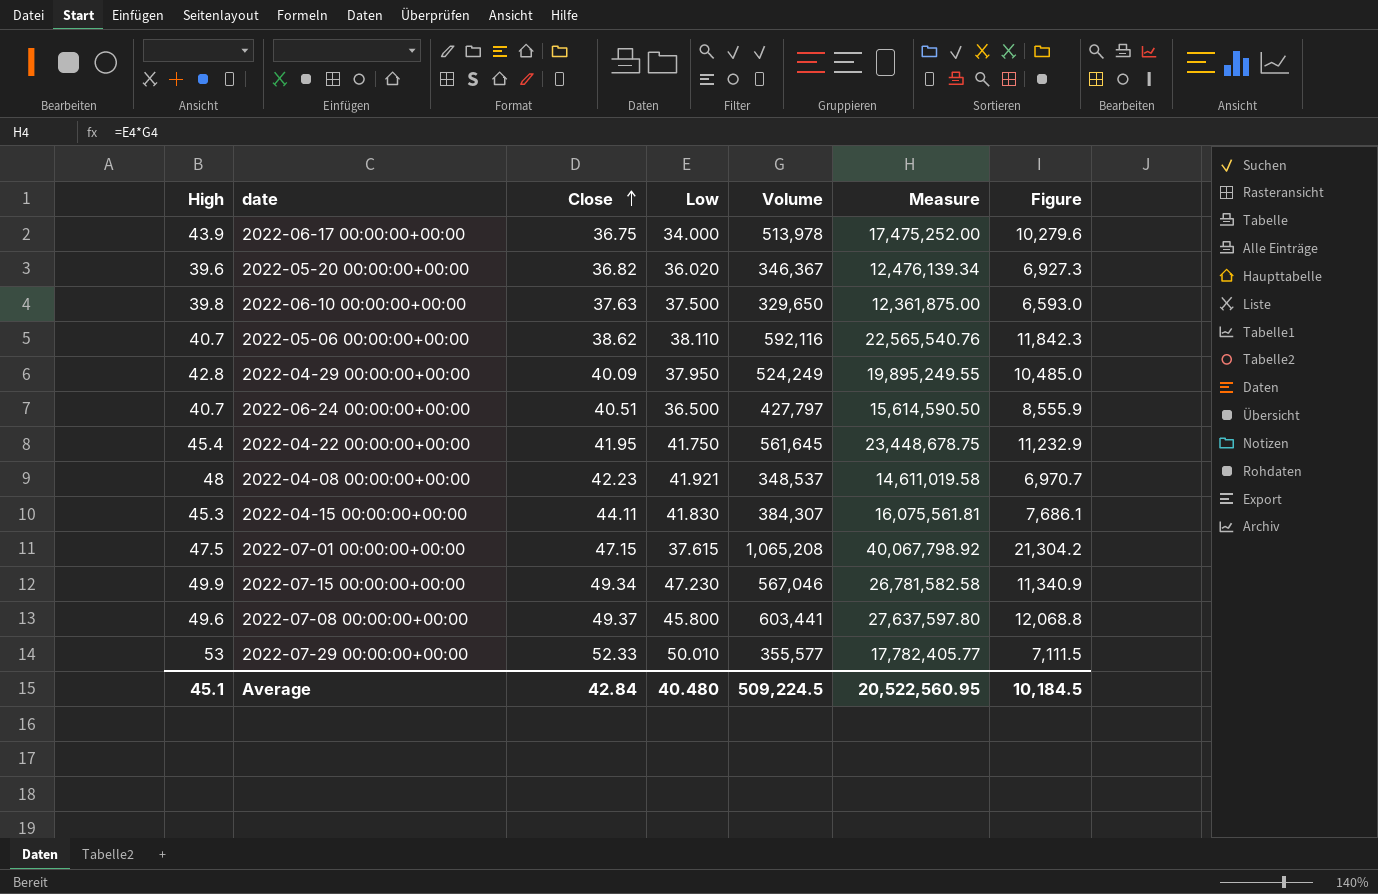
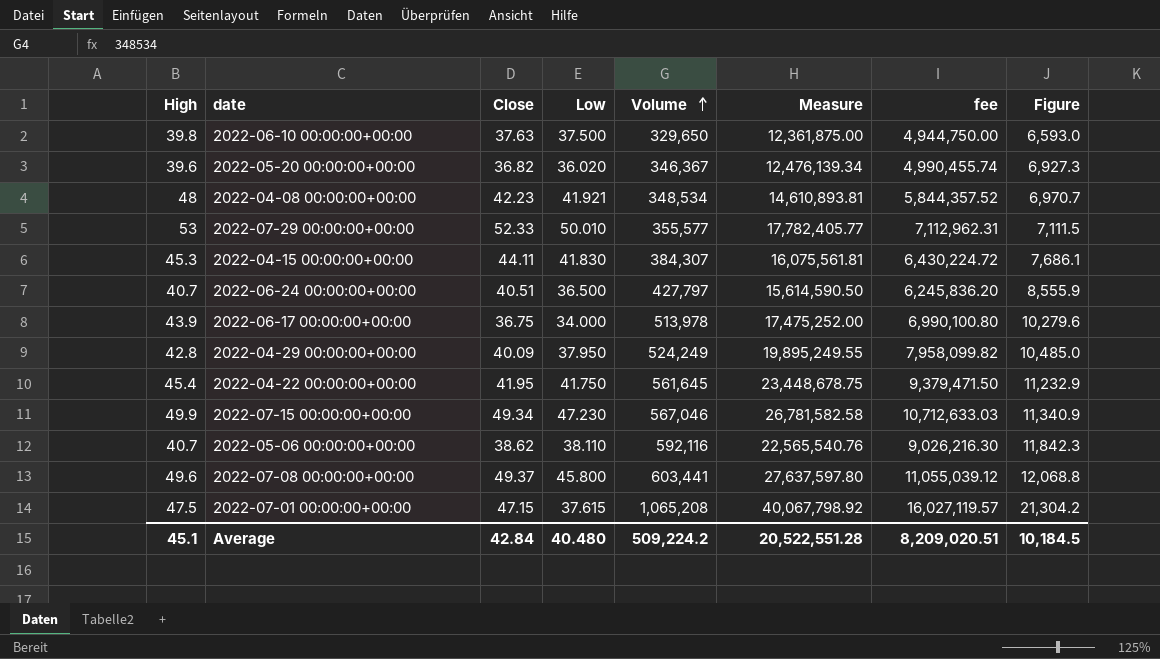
row order: Close ascending -> Volume ascending
column fee | formula: none -> [Measure] * 0.4
2022-04-08 00:00:00+00:00 | Volume: 348,537 -> 348,534
2022-04-08 00:00:00+00:00 | Measure: 14,611,019.58 -> 14,610,893.81
Average | Volume: 509,224.5 -> 509,224.2
Average | Measure: 20,522,560.95 -> 20,522,551.28

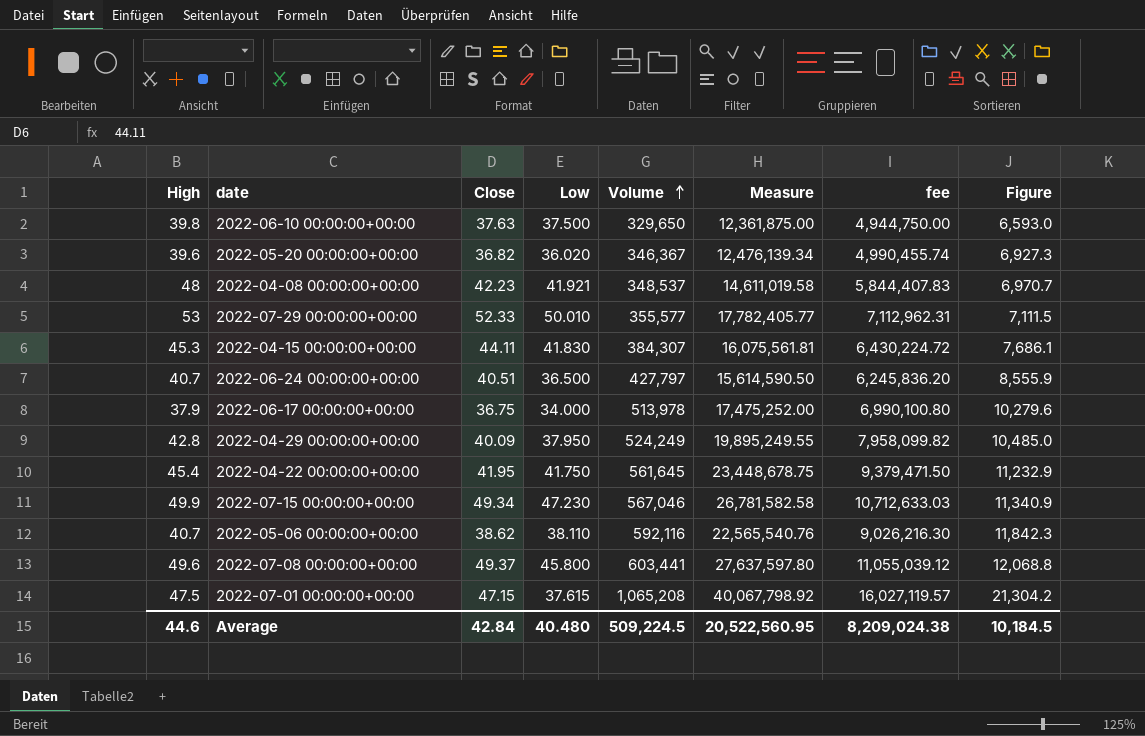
2022-04-08 00:00:00+00:00 | Volume: 348,534 -> 348,537
2022-04-08 00:00:00+00:00 | Measure: 14,610,893.81 -> 14,611,019.58
2022-04-08 00:00:00+00:00 | fee: 5,844,357.52 -> 5,844,407.83
2022-06-17 00:00:00+00:00 | High: 43.9 -> 37.9
Average | High: 45.1 -> 44.6
Average | Volume: 509,224.2 -> 509,224.5
Average | Measure: 20,522,551.28 -> 20,522,560.95
Average | fee: 8,209,020.51 -> 8,209,024.38

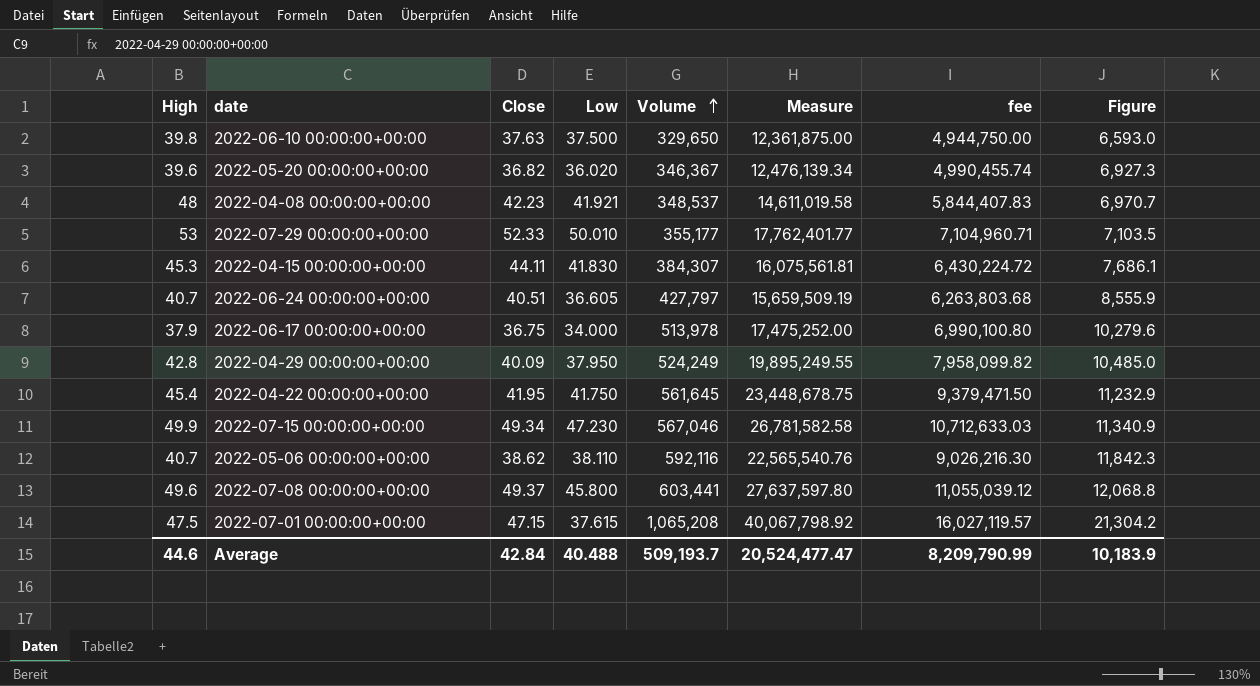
2022-07-29 00:00:00+00:00 | Volume: 355,577 -> 355,177
2022-07-29 00:00:00+00:00 | Measure: 17,782,405.77 -> 17,762,401.77
2022-07-29 00:00:00+00:00 | fee: 7,112,962.31 -> 7,104,960.71
2022-07-29 00:00:00+00:00 | Figure: 7,111.5 -> 7,103.5
2022-06-24 00:00:00+00:00 | Low: 36.500 -> 36.605
2022-06-24 00:00:00+00:00 | Measure: 15,614,590.50 -> 15,659,509.19
2022-06-24 00:00:00+00:00 | fee: 6,245,836.20 -> 6,263,803.68
Average | Low: 40.480 -> 40.488
Average | Volume: 509,224.5 -> 509,193.7
Average | Measure: 20,522,560.95 -> 20,524,477.47
Average | fee: 8,209,024.38 -> 8,209,790.99
Average | Figure: 10,184.5 -> 10,183.9

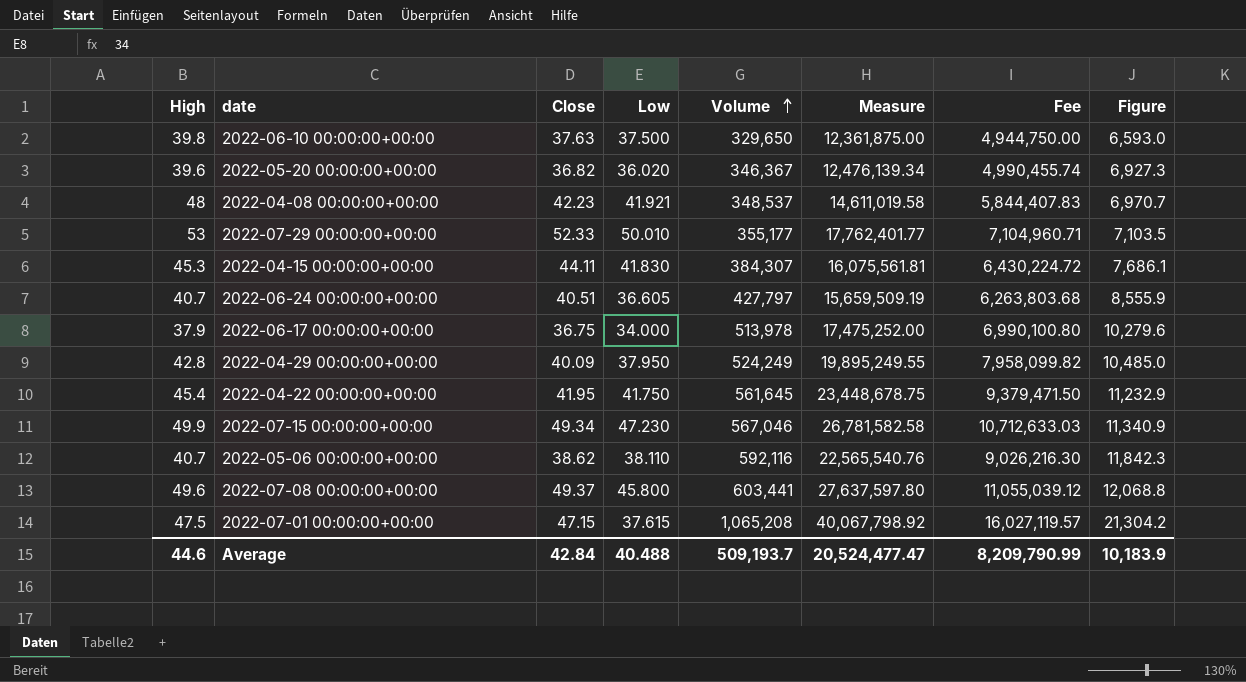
column name: fee -> Fee

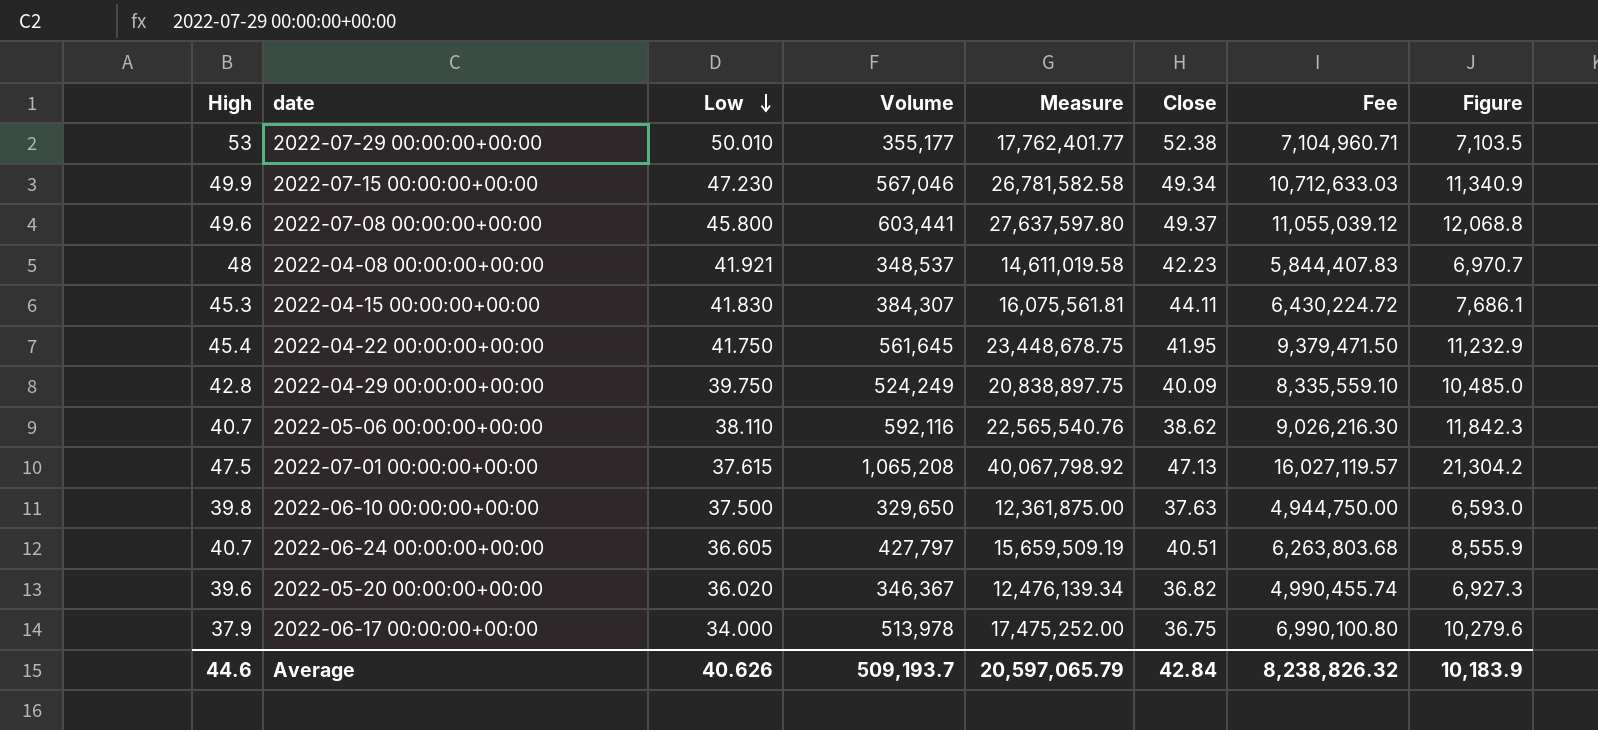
row order: Volume ascending -> Low descending
column Close | position: 3 -> 6
2022-07-29 00:00:00+00:00 | Close: 52.33 -> 52.38
2022-04-29 00:00:00+00:00 | Low: 37.950 -> 39.750
2022-04-29 00:00:00+00:00 | Measure: 19,895,249.55 -> 20,838,897.75
2022-04-29 00:00:00+00:00 | Fee: 7,958,099.82 -> 8,335,559.10
2022-07-01 00:00:00+00:00 | Close: 47.15 -> 47.13
Average | Low: 40.488 -> 40.626
Average | Measure: 20,524,477.47 -> 20,597,065.79
Average | Fee: 8,209,790.99 -> 8,238,826.32

